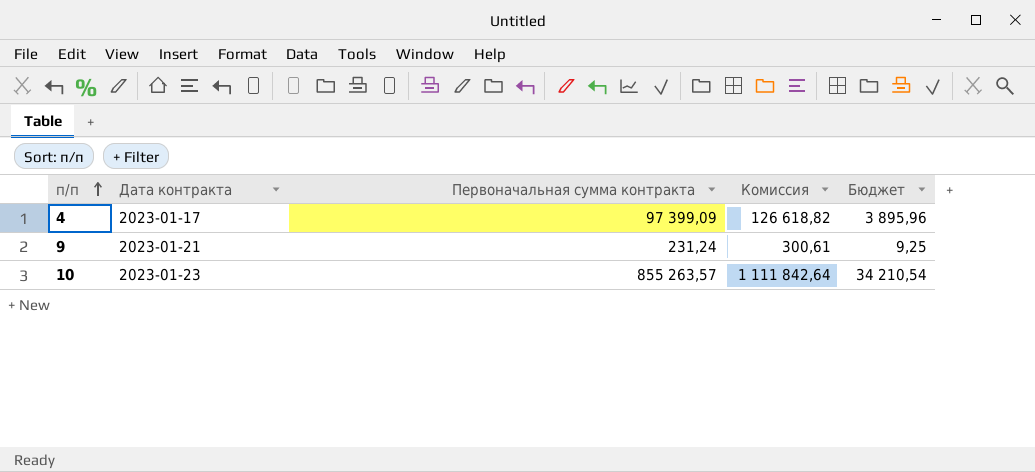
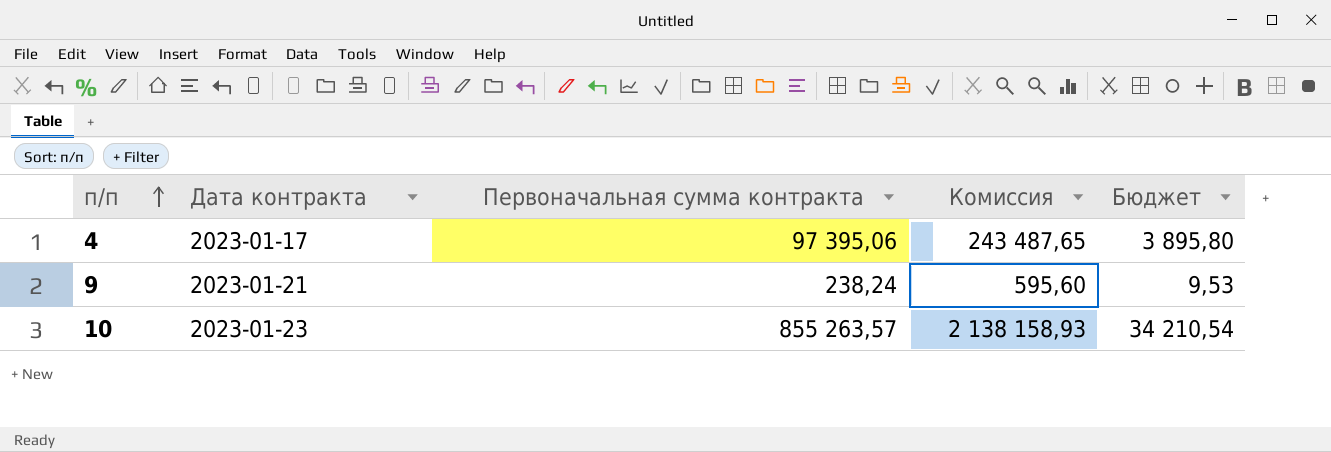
column Комиссия | formula: [Первоначальная сумма контракта] * 1,3 -> [Первоначальная сумма контракта] * 2,5
4 | Первоначальная сумма контракта: 97 399,09 -> 97 395,06
4 | Бюджет: 3 895,96 -> 3 895,80
9 | Первоначальная сумма контракта: 231,24 -> 238,24
9 | Бюджет: 9,25 -> 9,53

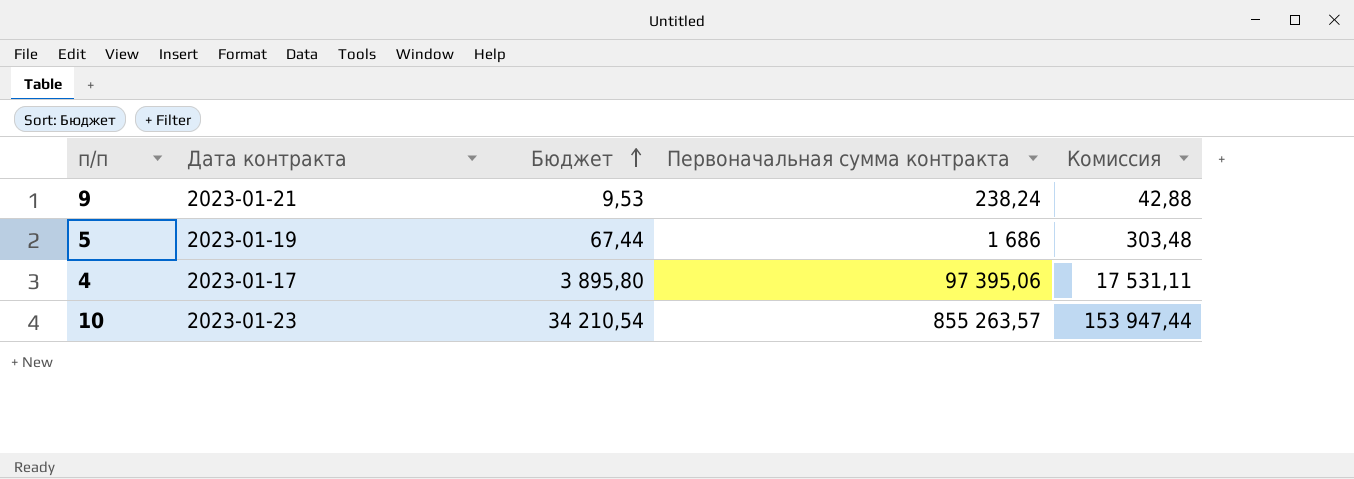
row order: п/п ascending -> Бюджет ascending
column Бюджет | position: 5 -> 3
column Комиссия | formula: [Первоначальная сумма контракта] * 2,5 -> [Первоначальная сумма контракта] * 0,18
row 5: none -> 2023-01-19 | 67,44 | 1 686 | 303,48

